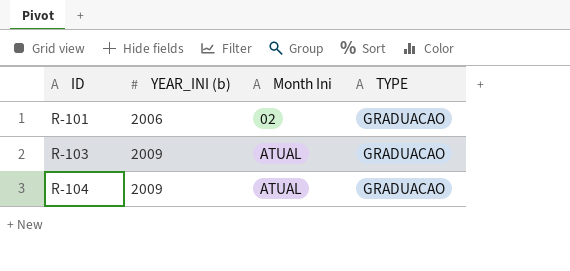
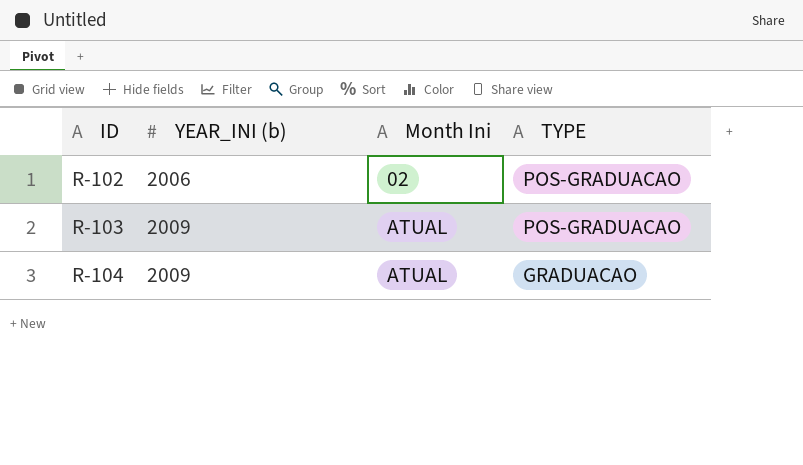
row R-101: 2006 | 02 | GRADUACAO -> none
row R-102: none -> 2006 | 02 | POS-GRADUACAO
R-103 | TYPE: GRADUACAO -> POS-GRADUACAO

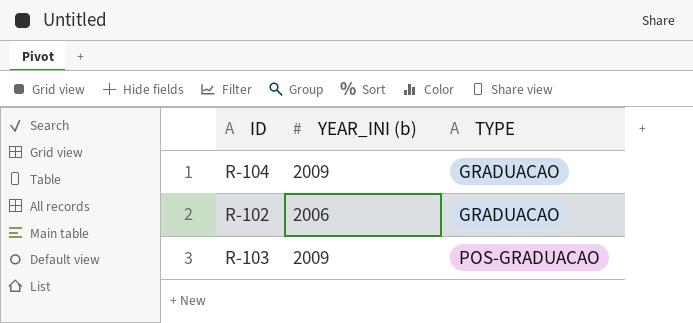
row order: ID ascending -> TYPE ascending
column Month Ini | position: 3 -> none
R-102 | TYPE: POS-GRADUACAO -> GRADUACAO

